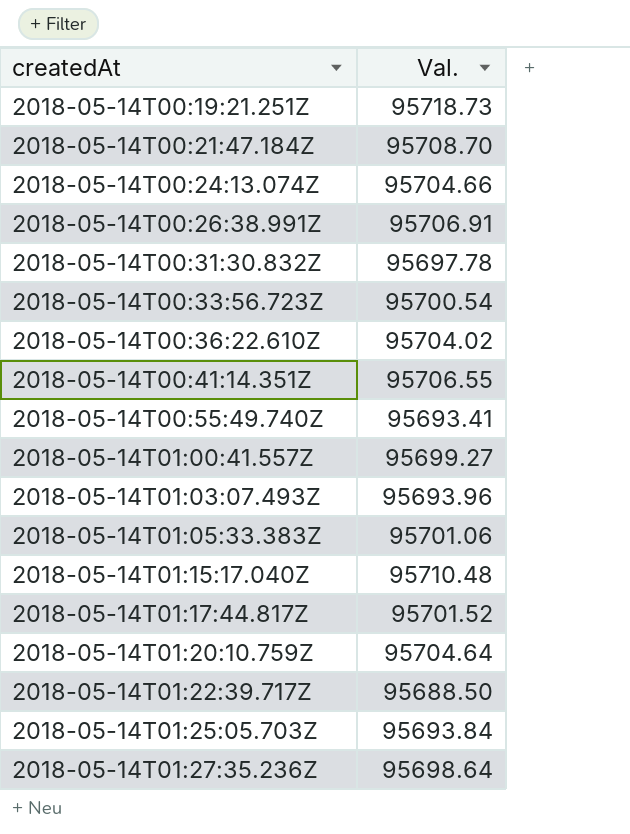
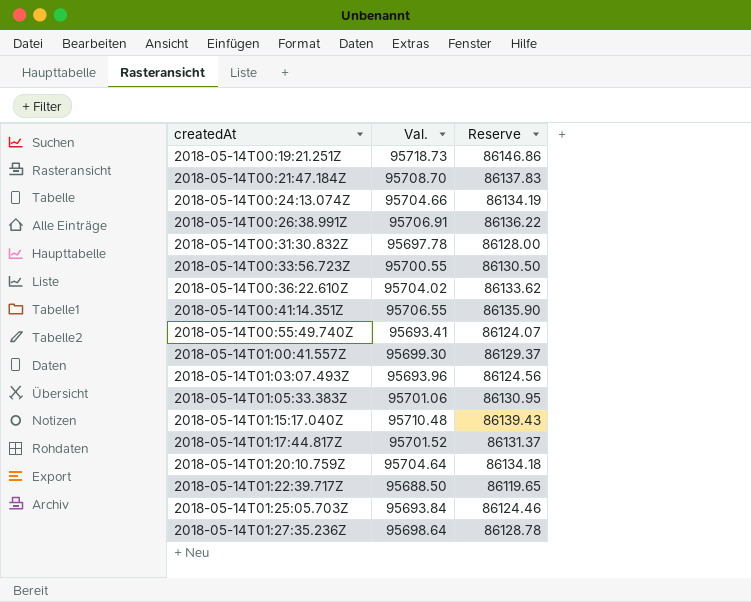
column Reserve | formula: none -> [Val.] * 0.9
2018-05-14T00:33:56.723Z | Val.: 95700.54 -> 95700.55
2018-05-14T01:00:41.557Z | Val.: 95699.27 -> 95699.30

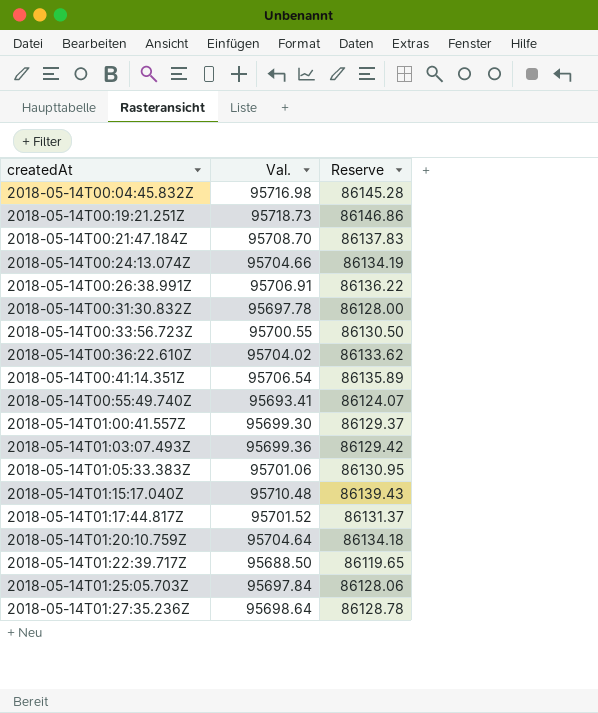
row 2018-05-14T00:04:45.832Z: none -> 95716.98 | 86145.28
2018-05-14T00:41:14.351Z | Val.: 95706.55 -> 95706.54
2018-05-14T00:41:14.351Z | Reserve: 86135.90 -> 86135.89
2018-05-14T01:03:07.493Z | Val.: 95693.96 -> 95699.36
2018-05-14T01:03:07.493Z | Reserve: 86124.56 -> 86129.42
2018-05-14T01:25:05.703Z | Val.: 95693.84 -> 95697.84
2018-05-14T01:25:05.703Z | Reserve: 86124.46 -> 86128.06

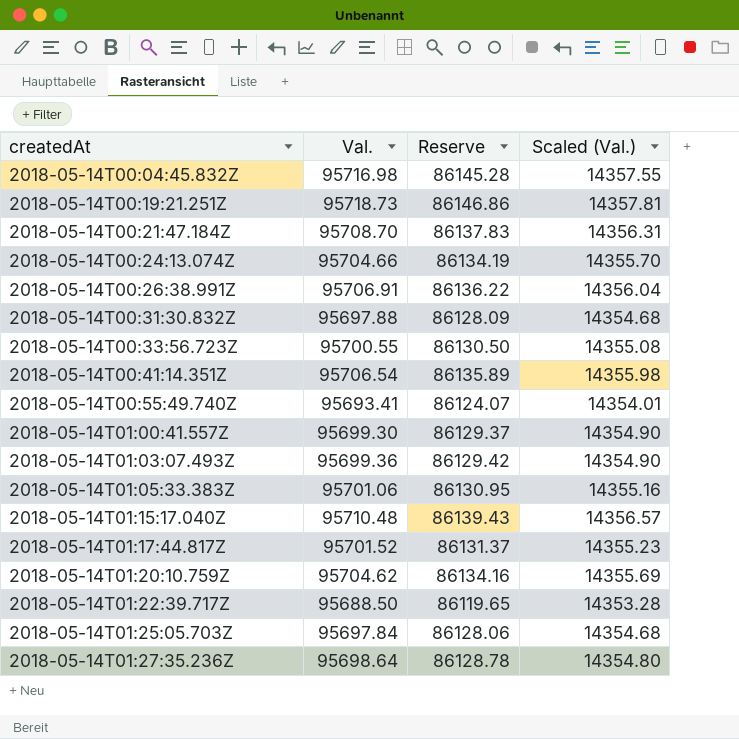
column Scaled (Val.) | formula: none -> [Val.] * 0.15
row 2018-05-14T00:36:22.610Z: 95704.02 | 86133.62 -> none
2018-05-14T00:31:30.832Z | Val.: 95697.78 -> 95697.88
2018-05-14T00:31:30.832Z | Reserve: 86128.00 -> 86128.09
2018-05-14T01:20:10.759Z | Val.: 95704.64 -> 95704.62
2018-05-14T01:20:10.759Z | Reserve: 86134.18 -> 86134.16

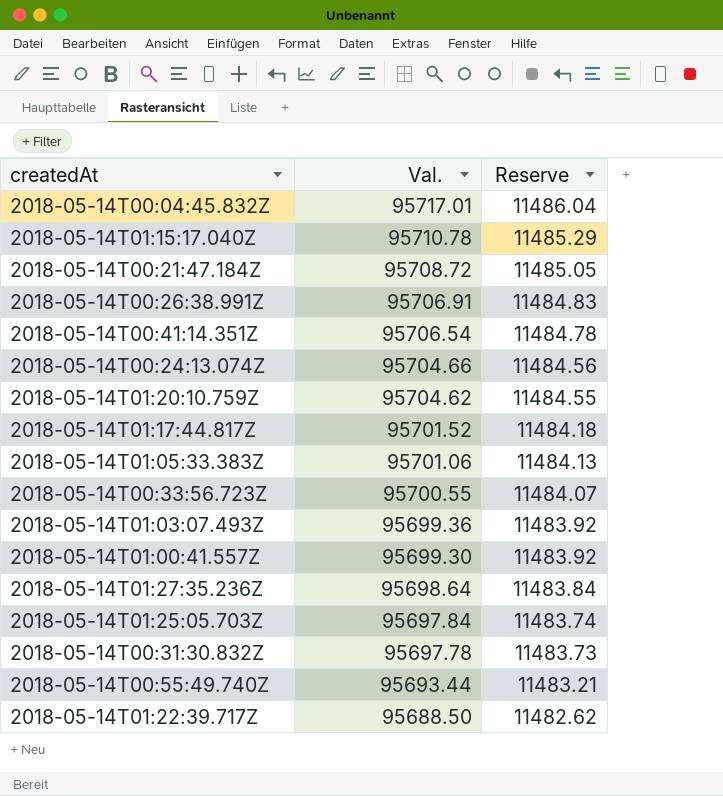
row order: createdAt ascending -> Val. descending
column Scaled (Val.) | formula: [Val.] * 0.15 -> none
column Reserve | formula: [Val.] * 0.9 -> [Val.] * 0.12
row 2018-05-14T00:19:21.251Z: 95718.73 | 86146.86 | 14357.81 -> none
2018-05-14T00:04:45.832Z | Val.: 95716.98 -> 95717.01
2018-05-14T01:15:17.040Z | Val.: 95710.48 -> 95710.78
2018-05-14T00:21:47.184Z | Val.: 95708.70 -> 95708.72
2018-05-14T00:31:30.832Z | Val.: 95697.88 -> 95697.78
2018-05-14T00:55:49.740Z | Val.: 95693.41 -> 95693.44

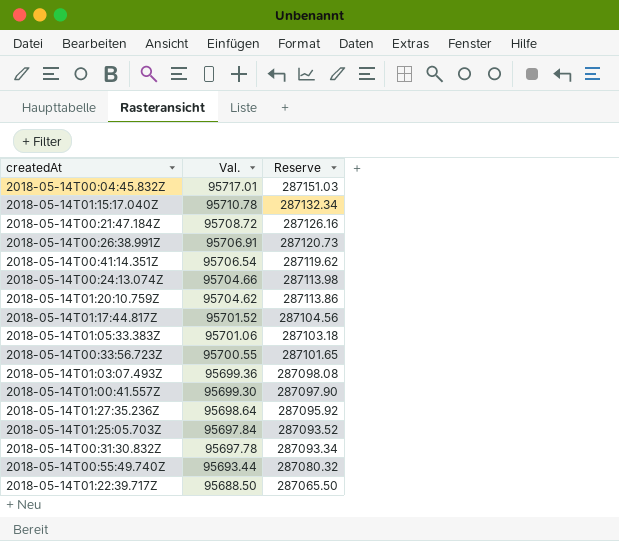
column Reserve | formula: [Val.] * 0.12 -> [Val.] * 3

